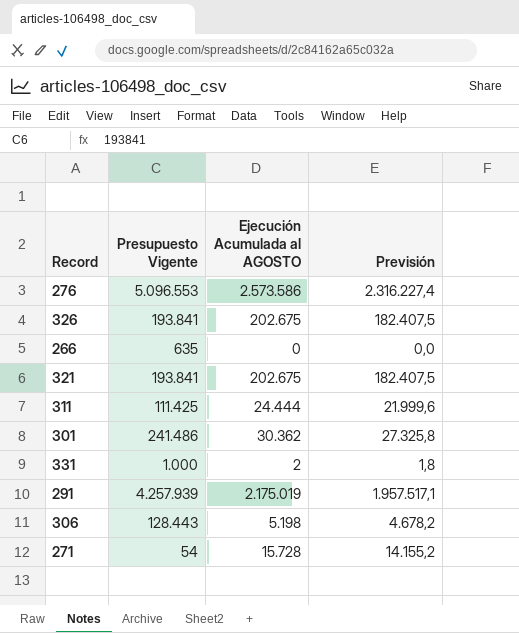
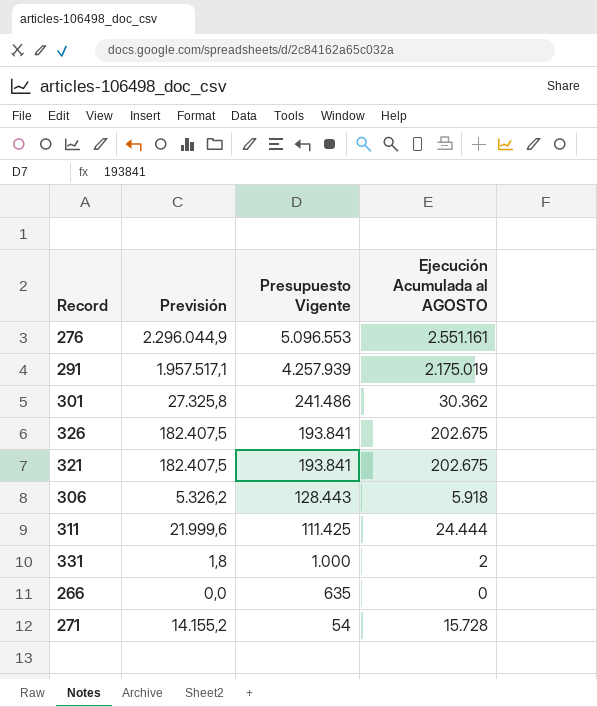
row order: none -> Presupuesto Vigente descending
column Previsión | position: 4 -> 2
276 | Previsión: 2.316.227,4 -> 2.296.044,9
276 | Ejecución Acumulada al AGOSTO: 2.573.586 -> 2.551.161
306 | Previsión: 4.678,2 -> 5.326,2
306 | Ejecución Acumulada al AGOSTO: 5.198 -> 5.918

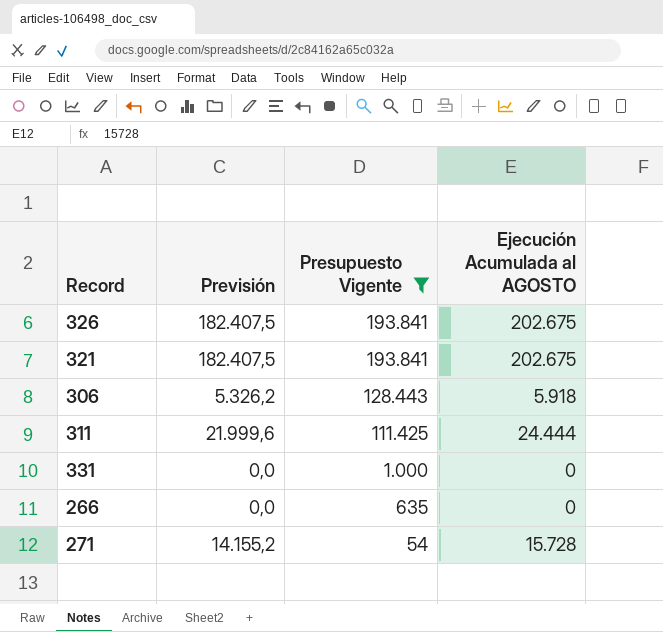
filter: none -> Presupuesto Vigente <= 193.841
331 | Previsión: 1,8 -> 0,0
331 | Ejecución Acumulada al AGOSTO: 2 -> 0

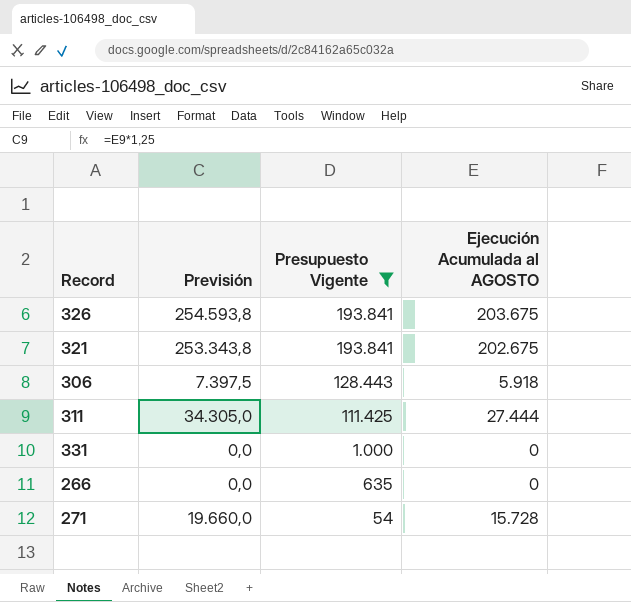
column Previsión | formula: [Ejecución Acumulada al AGOSTO] * 0,9 -> [Ejecución Acumulada al AGOSTO] * 1,25
326 | Ejecución Acumulada al AGOSTO: 202.675 -> 203.675
311 | Ejecución Acumulada al AGOSTO: 24.444 -> 27.444

